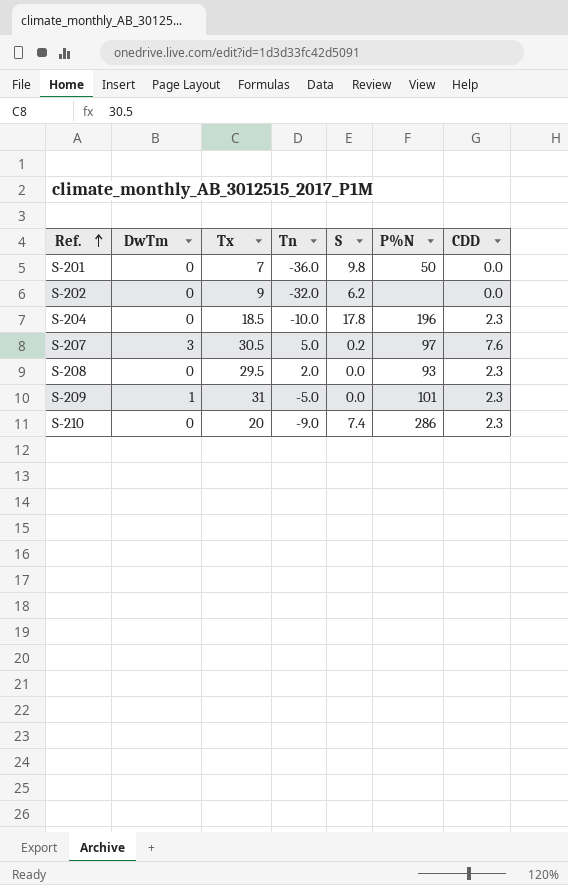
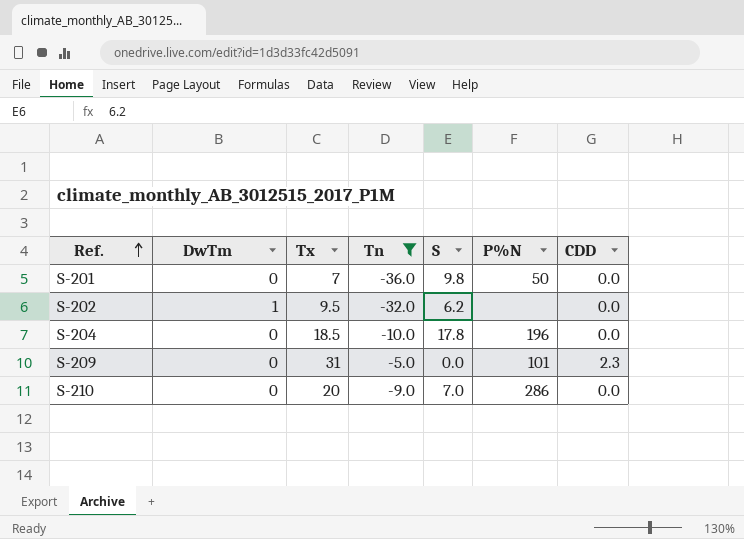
filter: none -> Tn <= -5.0
S-202 | DwTm: 0 -> 1
S-202 | Tx: 9 -> 9.5
S-204 | CDD: 2.3 -> 0.0
S-209 | DwTm: 1 -> 0
S-210 | S: 7.4 -> 7.0
S-210 | CDD: 2.3 -> 0.0

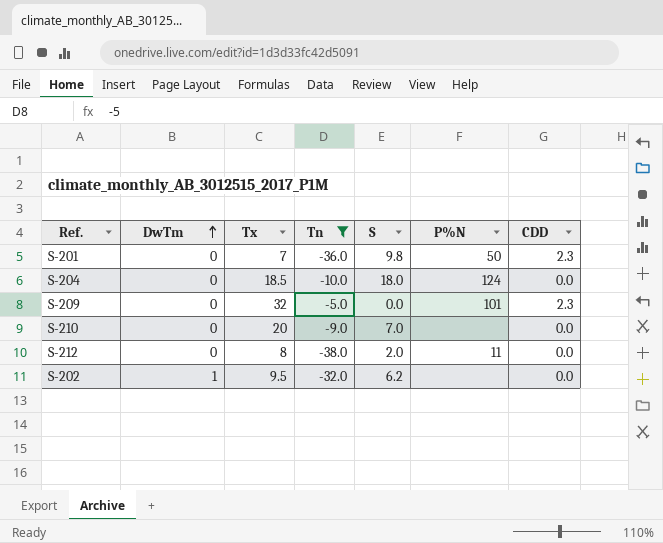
row order: Ref. ascending -> DwTm ascending
S-201 | CDD: 0.0 -> 2.3
S-204 | S: 17.8 -> 18.0
S-204 | P%N: 196 -> 124
S-209 | Tx: 31 -> 32
S-210 | P%N: 286 -> none
row S-212: none -> 0 | 8 | -38.0 | 2.0 | 11 | 0.0

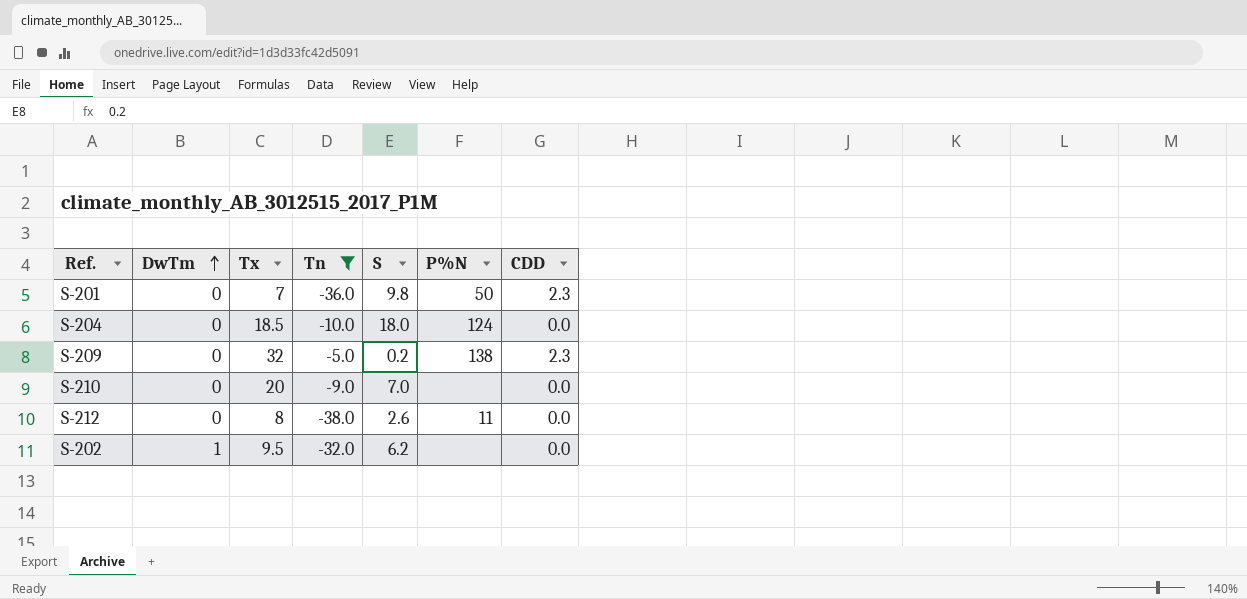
S-209 | S: 0.0 -> 0.2
S-209 | P%N: 101 -> 138
S-212 | S: 2.0 -> 2.6

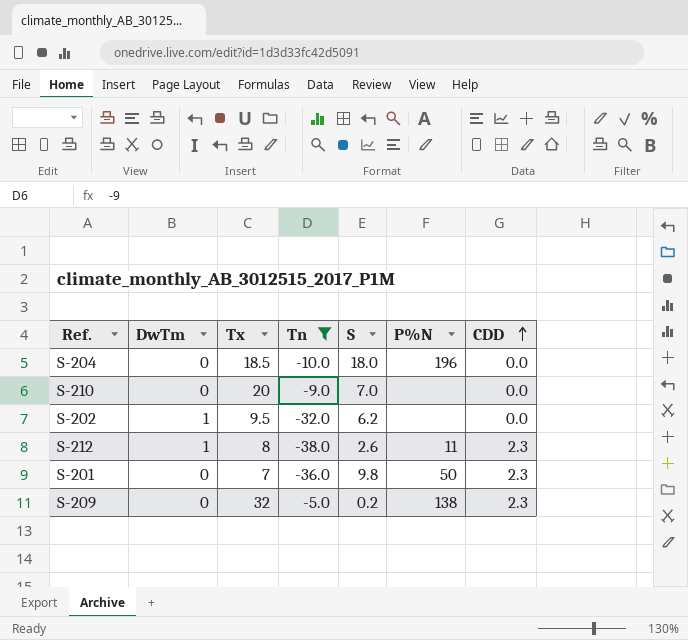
row order: DwTm ascending -> CDD ascending
S-204 | P%N: 124 -> 196
S-212 | DwTm: 0 -> 1
S-212 | CDD: 0.0 -> 2.3

